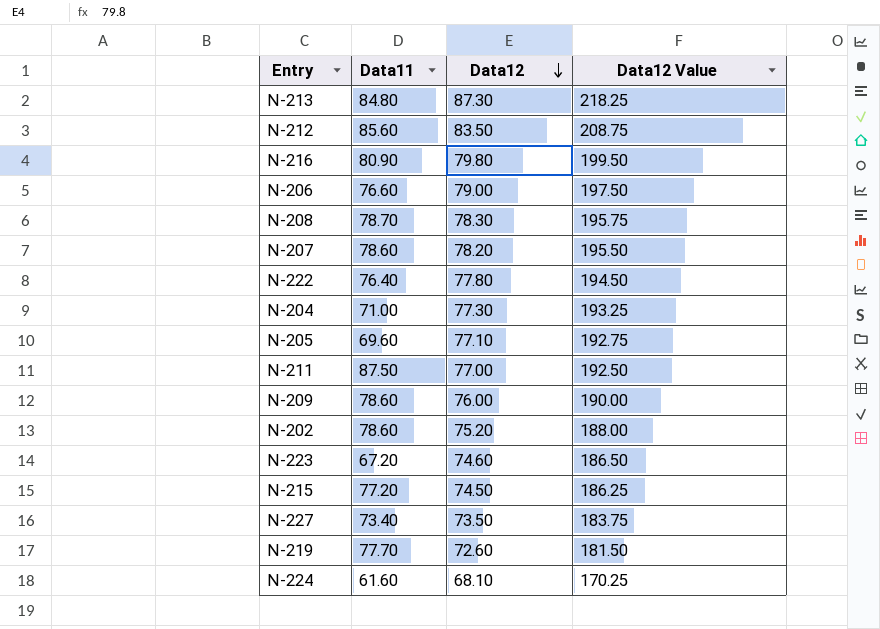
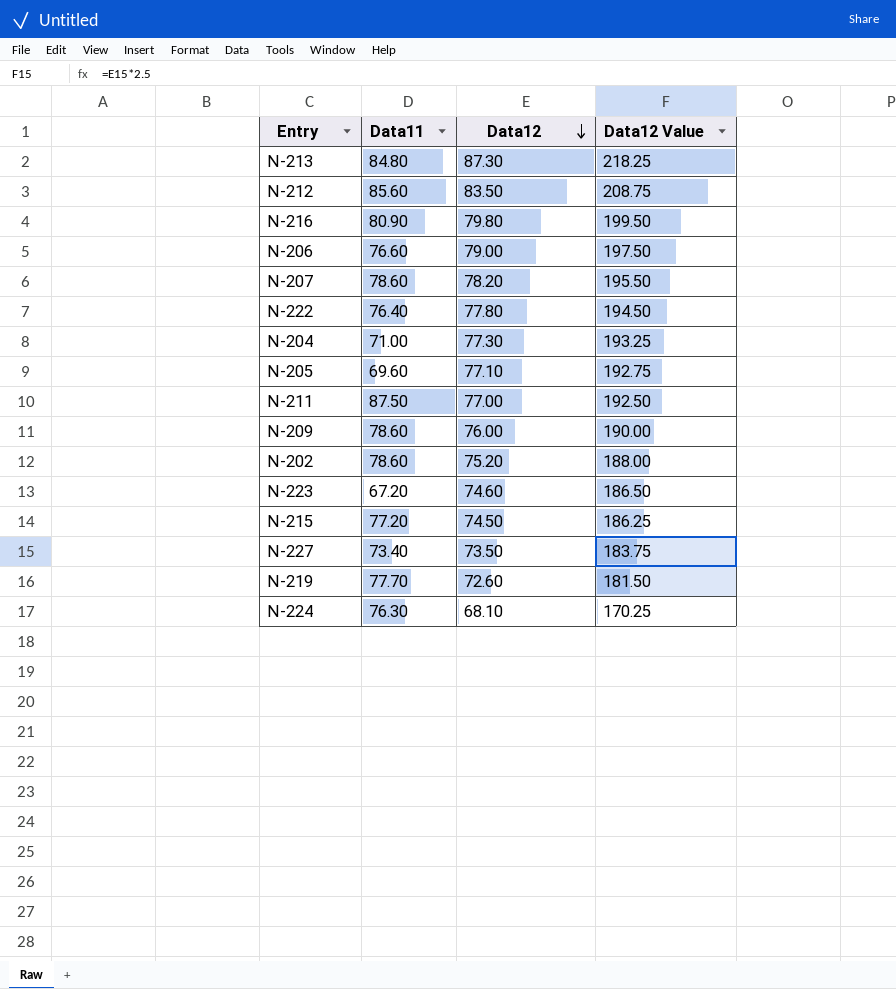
row N-208: 78.70 | 78.30 | 195.75 -> none
N-224 | Data11: 61.60 -> 76.30

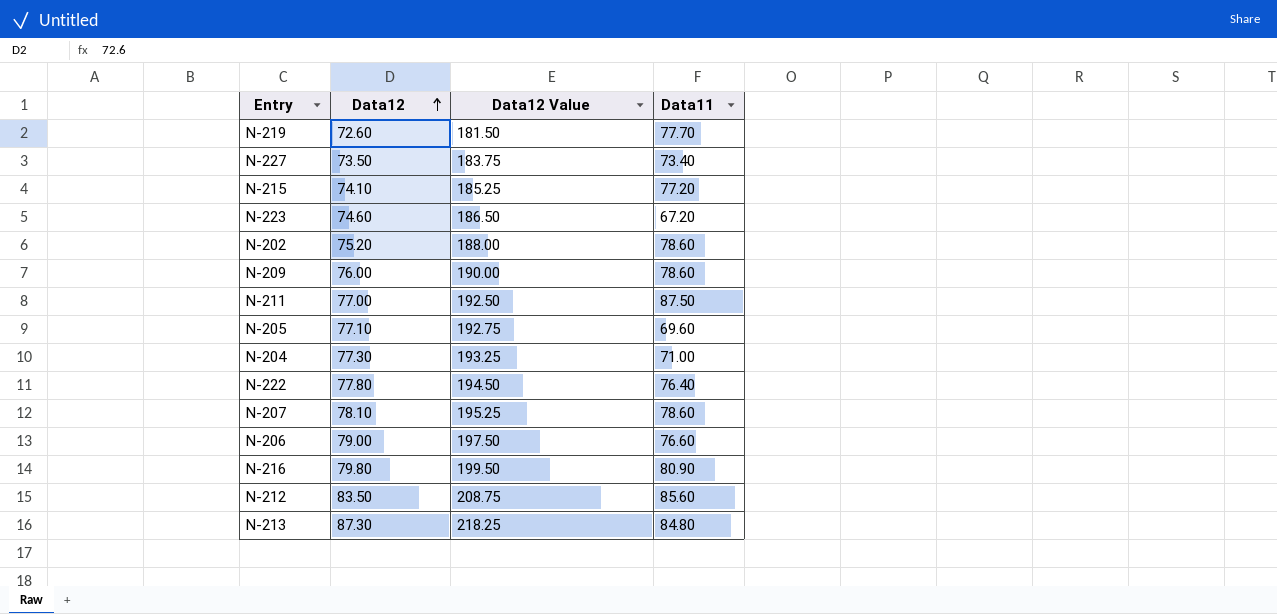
row order: Data12 descending -> Data12 ascending
column Data11 | position: 2 -> 4
row N-224: 76.30 | 68.10 | 170.25 -> none
N-215 | Data12: 74.50 -> 74.10
N-215 | Data12 Value: 186.25 -> 185.25
N-207 | Data12: 78.20 -> 78.10
N-207 | Data12 Value: 195.50 -> 195.25

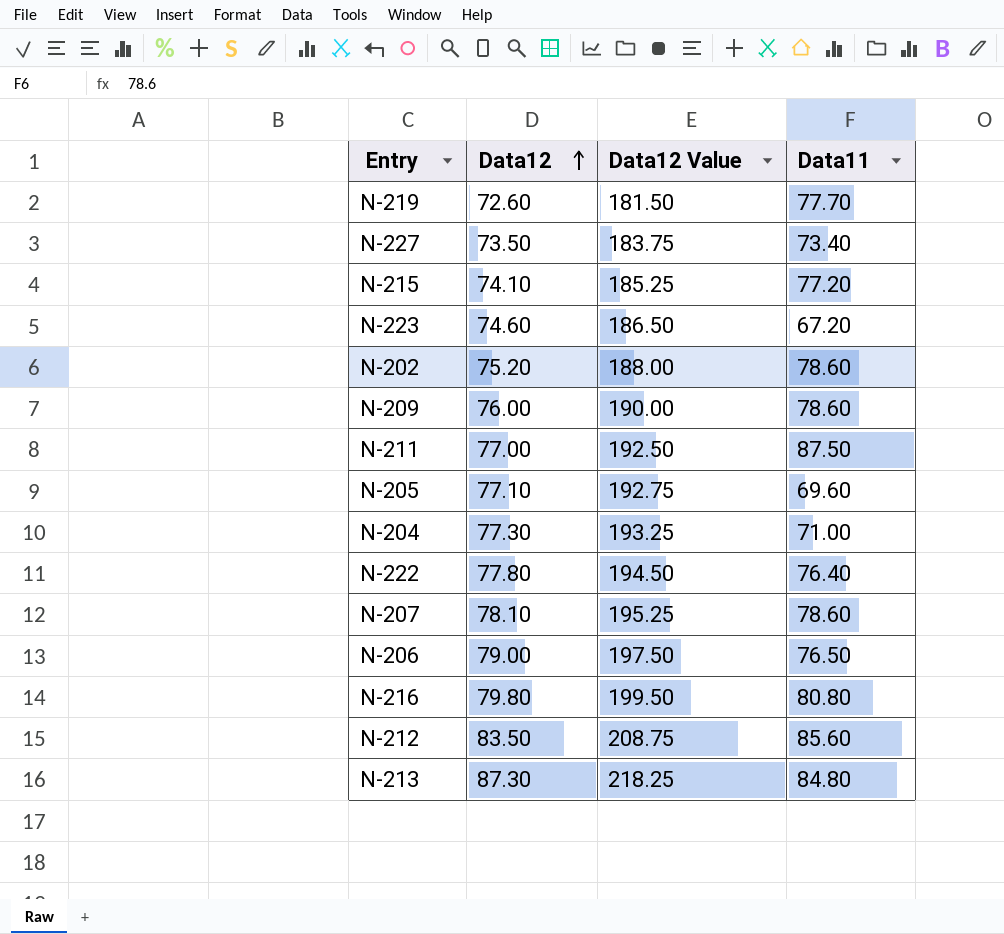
N-206 | Data11: 76.60 -> 76.50
N-216 | Data11: 80.90 -> 80.80

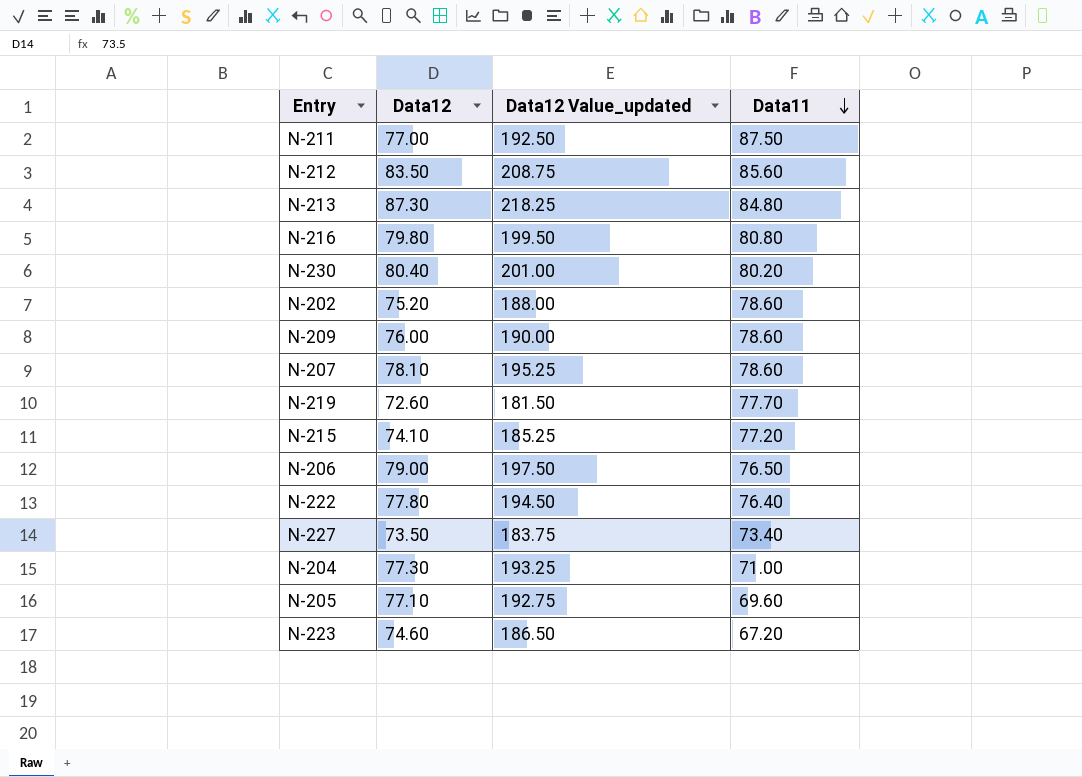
row order: Data12 ascending -> Data11 descending
column name: Data12 Value -> Data12 Value_updated
row N-230: none -> 80.40 | 201.00 | 80.20

